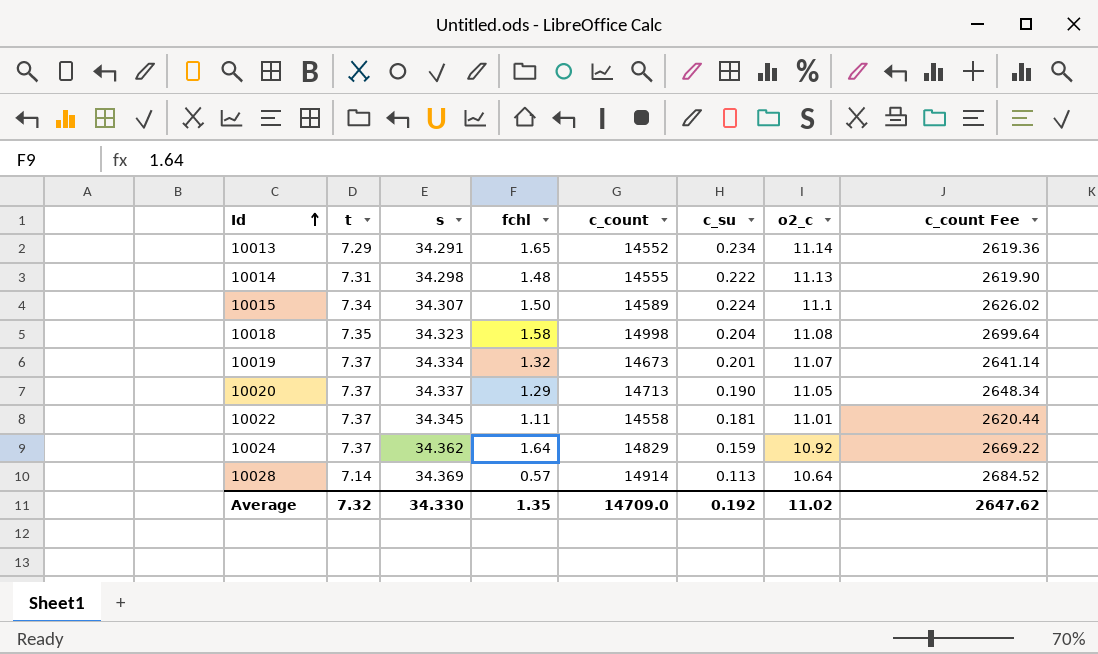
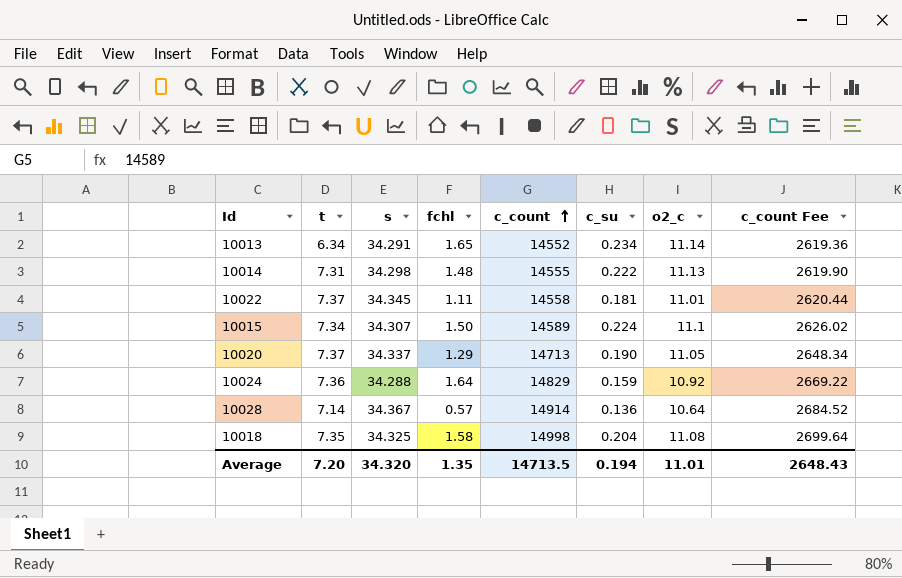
row order: Id ascending -> c_count ascending
row 10019: 7.37 | 34.334 | 1.32 | 14673 | 0.201 | 11.07 | 2641.14 -> none
10013 | t: 7.29 -> 6.34
10024 | t: 7.37 -> 7.36
10024 | s: 34.362 -> 34.288
10028 | s: 34.369 -> 34.367
10028 | c_su: 0.113 -> 0.136
10018 | s: 34.323 -> 34.325
Average | t: 7.32 -> 7.20
Average | s: 34.330 -> 34.320
Average | c_count: 14709.0 -> 14713.5
Average | c_su: 0.192 -> 0.194
Average | o2_c: 11.02 -> 11.01
Average | c_count Fee: 2647.62 -> 2648.43

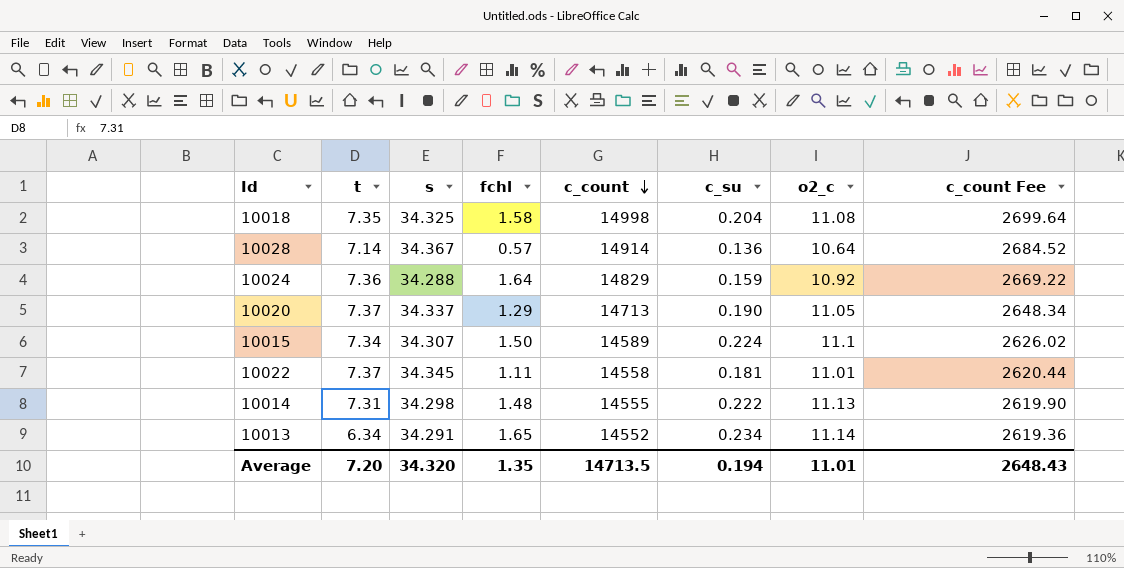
row order: c_count ascending -> c_count descending

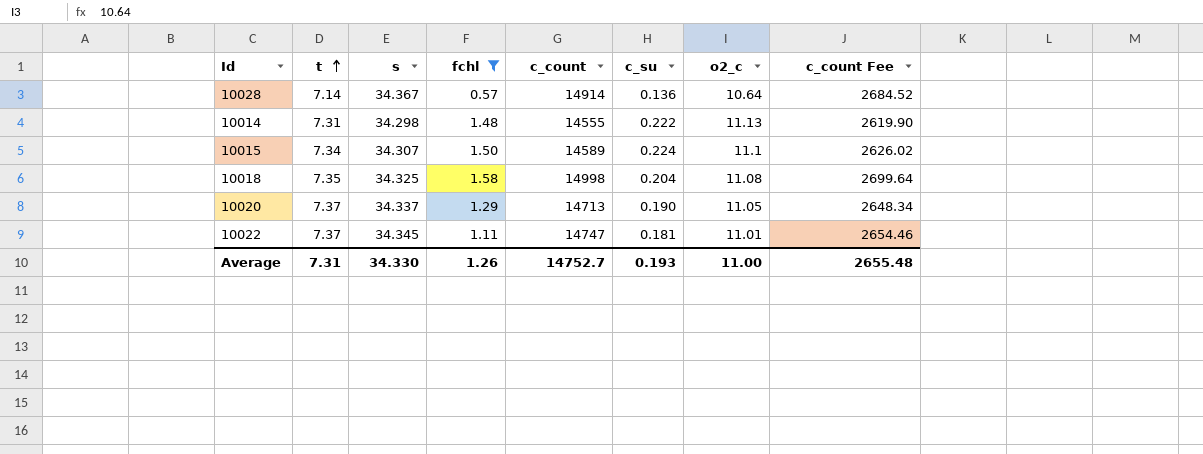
filter: none -> fchl <= 1.58
row order: c_count descending -> t ascending
10022 | c_count: 14558 -> 14747
10022 | c_count Fee: 2620.44 -> 2654.46
Average | t: 7.20 -> 7.31
Average | s: 34.320 -> 34.330
Average | fchl: 1.35 -> 1.26
Average | c_count: 14713.5 -> 14752.7
Average | c_su: 0.194 -> 0.193
Average | o2_c: 11.01 -> 11.00
Average | c_count Fee: 2648.43 -> 2655.48

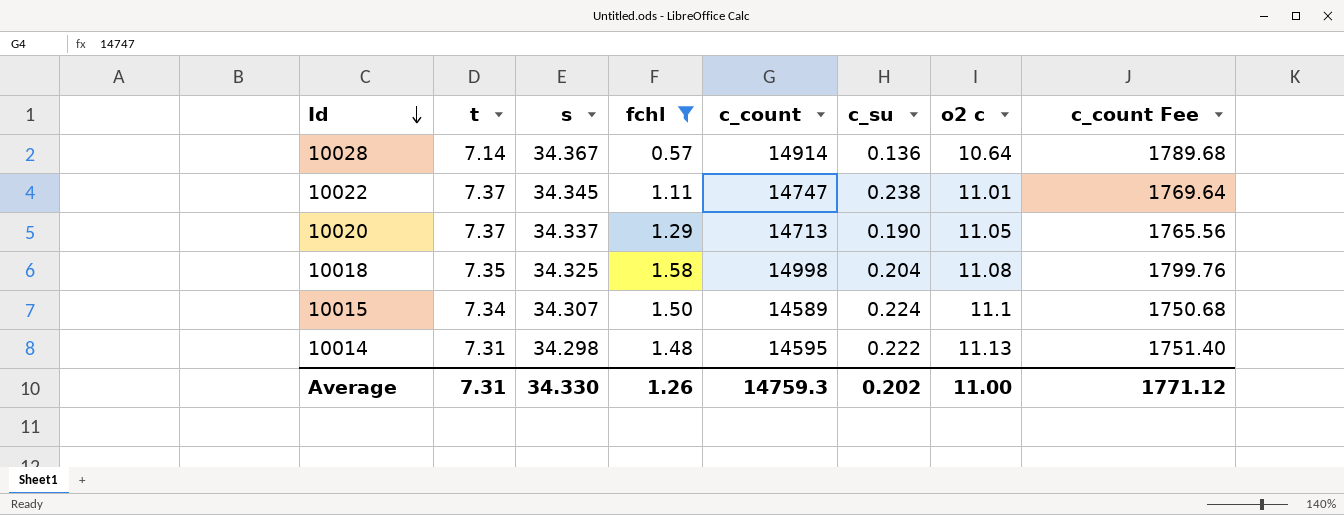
row order: t ascending -> Id descending
column name: o2_c -> o2 c
column c_count Fee | formula: [c_count] * 0.18 -> [c_count] * 0.12
10022 | c_su: 0.181 -> 0.238
10014 | c_count: 14555 -> 14595
Average | c_count: 14752.7 -> 14759.3
Average | c_su: 0.193 -> 0.202
Average | c_count Fee: 2655.48 -> 1771.12

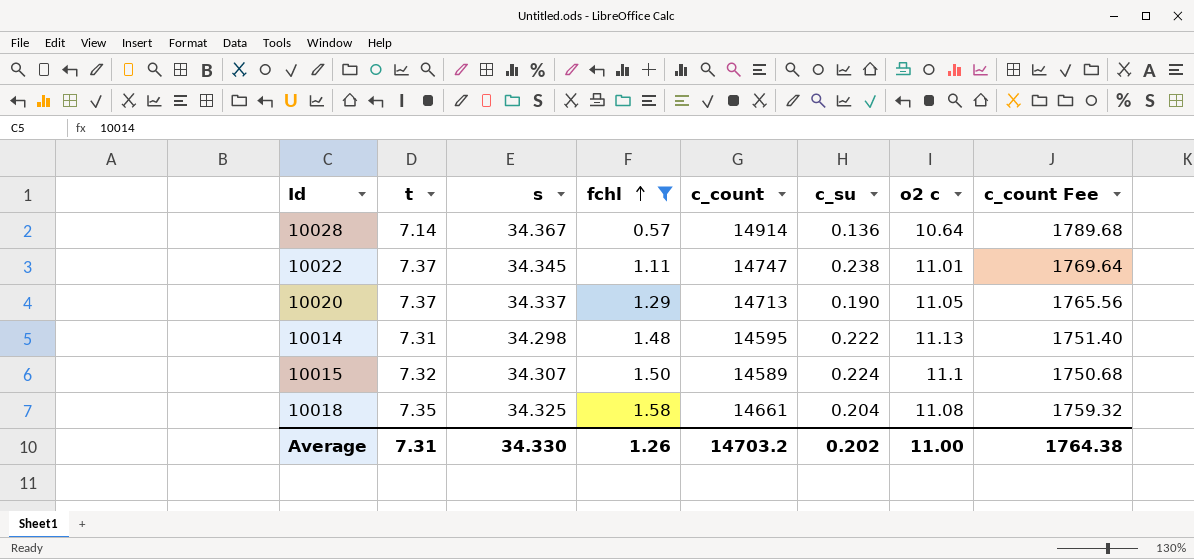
row order: Id descending -> fchl ascending
10015 | t: 7.34 -> 7.32
10018 | c_count: 14998 -> 14661
10018 | c_count Fee: 1799.76 -> 1759.32
Average | c_count: 14759.3 -> 14703.2
Average | c_count Fee: 1771.12 -> 1764.38

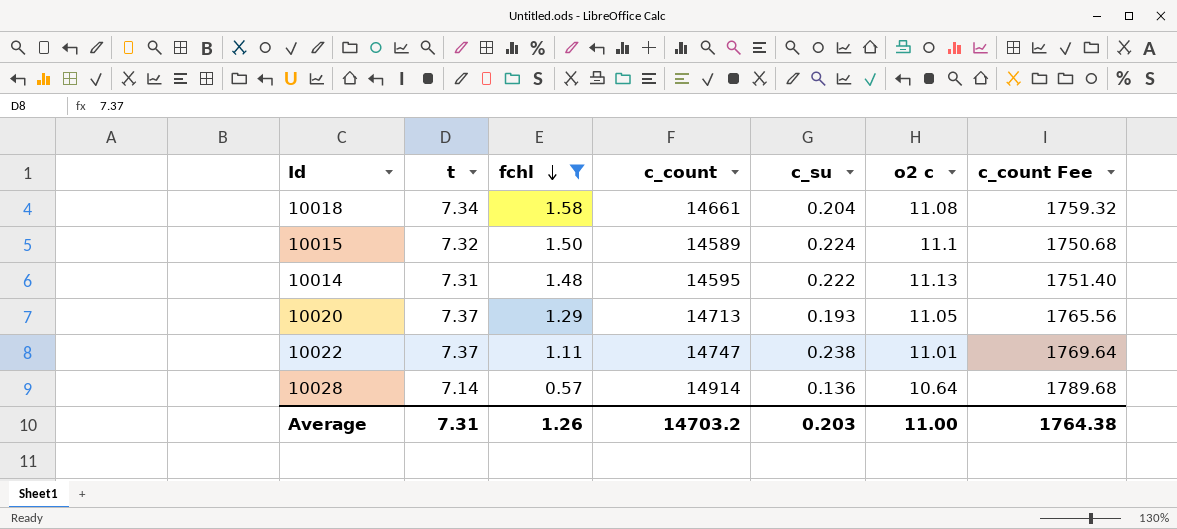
row order: fchl ascending -> fchl descending
column s | position: 3 -> none
10018 | t: 7.35 -> 7.34
10020 | c_su: 0.190 -> 0.193
Average | c_su: 0.202 -> 0.203

